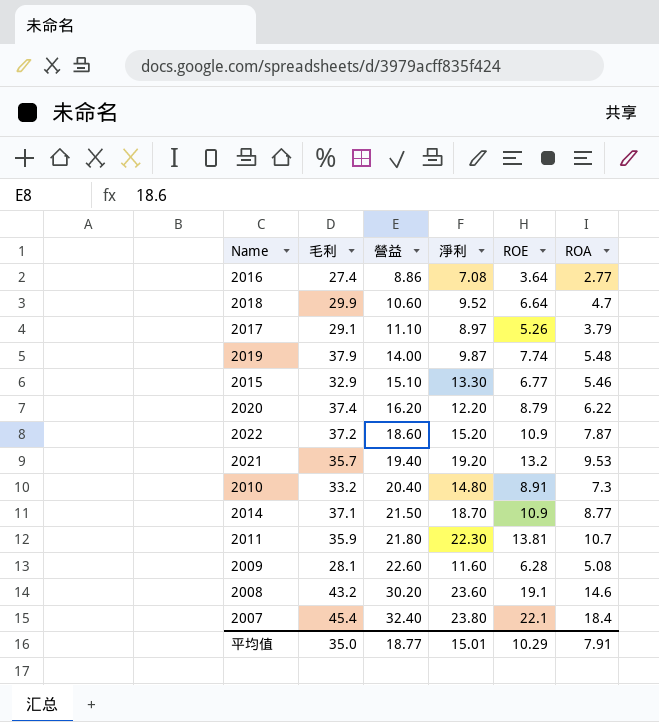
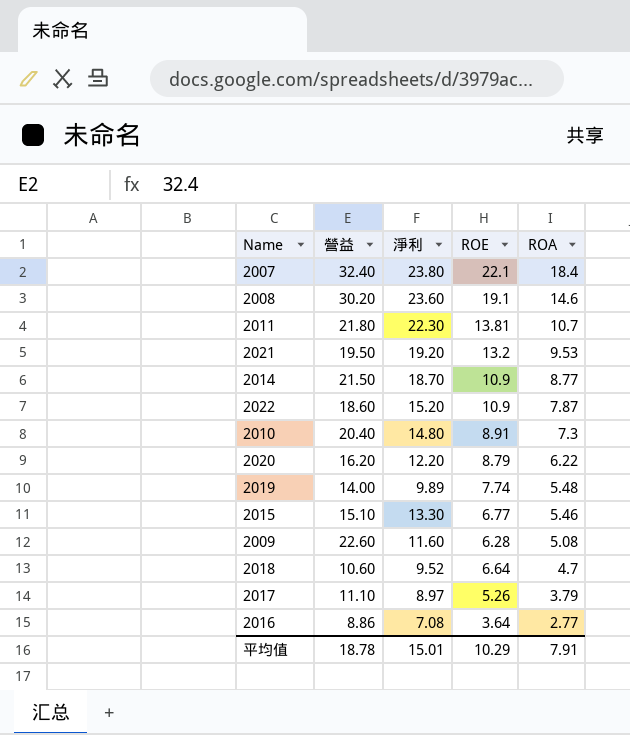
row order: 營益 ascending -> ROA descending
column 毛利 | position: 2 -> none
2021 | 營益: 19.40 -> 19.50
2019 | 淨利: 9.87 -> 9.89
平均值 | 營益: 18.77 -> 18.78

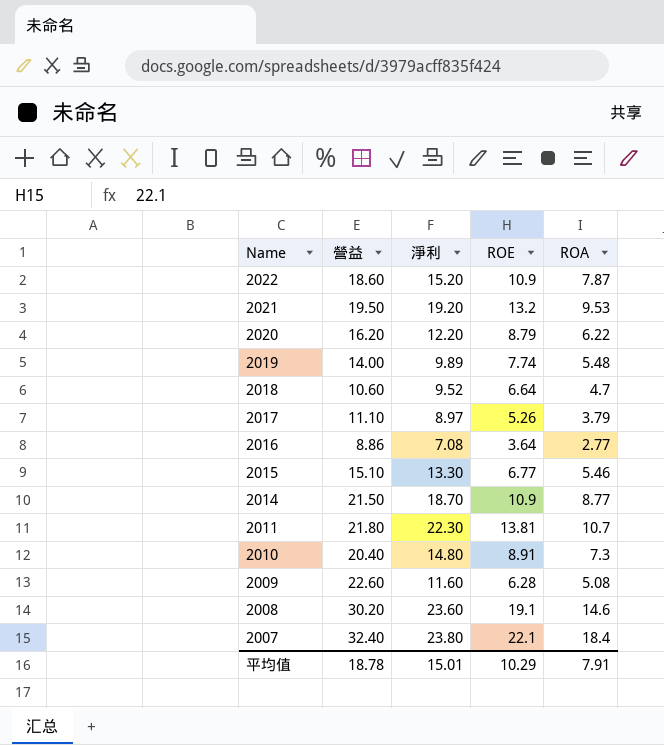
row order: ROA descending -> Name descending

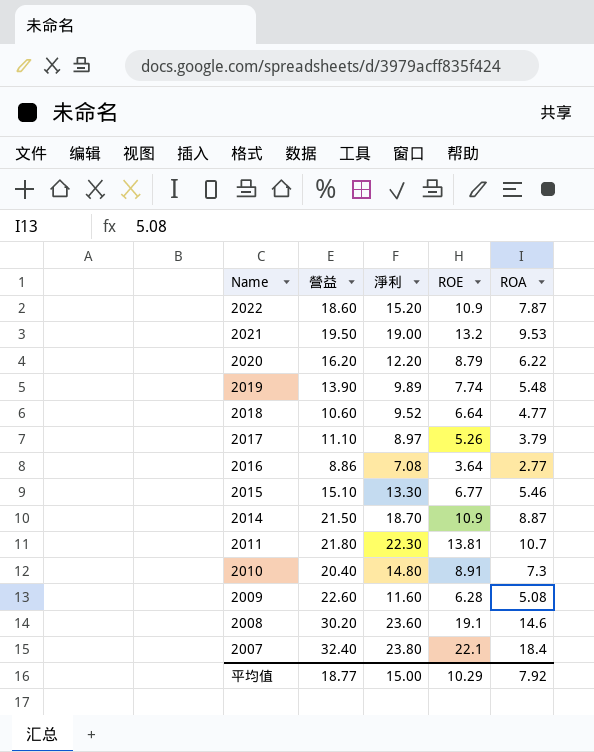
2021 | 淨利: 19.20 -> 19.00
2019 | 營益: 14.00 -> 13.90
2018 | ROA: 4.7 -> 4.77
2014 | ROA: 8.77 -> 8.87
平均值 | 營益: 18.78 -> 18.77
平均值 | 淨利: 15.01 -> 15.00
平均值 | ROA: 7.91 -> 7.92

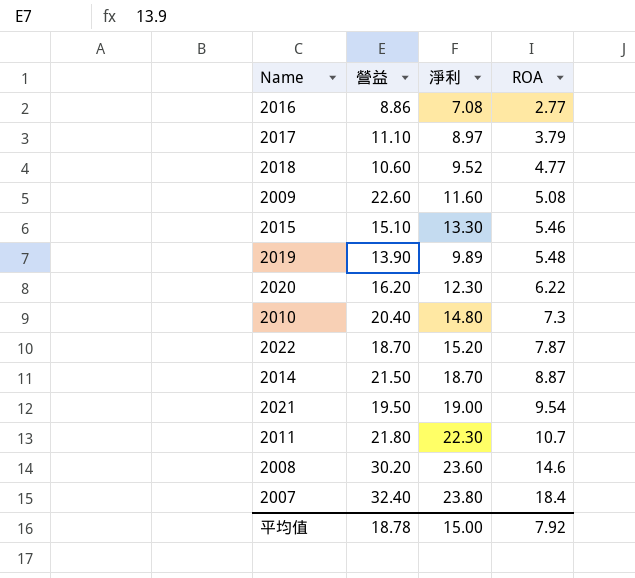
row order: Name descending -> ROA ascending
column ROE | position: 4 -> none
2020 | 淨利: 12.20 -> 12.30
2022 | 營益: 18.60 -> 18.70
2021 | ROA: 9.53 -> 9.54
平均值 | 營益: 18.77 -> 18.78

